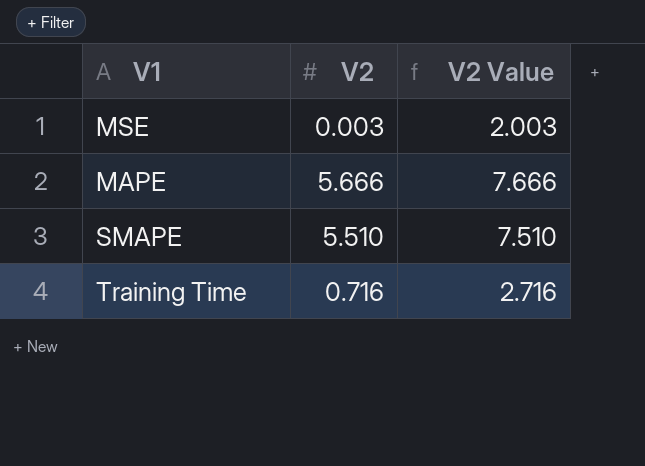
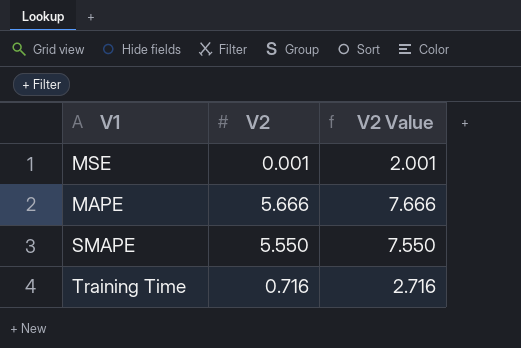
MSE | V2: 0.003 -> 0.001
MSE | V2 Value: 2.003 -> 2.001
SMAPE | V2: 5.510 -> 5.550
SMAPE | V2 Value: 7.510 -> 7.550

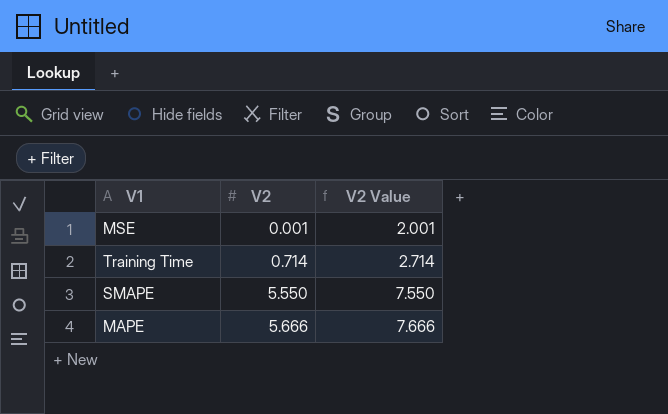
row order: none -> V2 ascending
Training Time | V2: 0.716 -> 0.714
Training Time | V2 Value: 2.716 -> 2.714

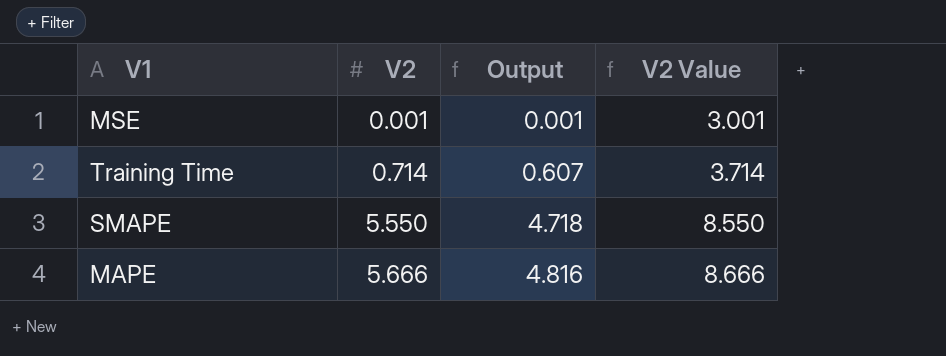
column Output | formula: none -> [V2] * 0.85
column V2 Value | formula: [V2] + 2 -> [V2] + 3

